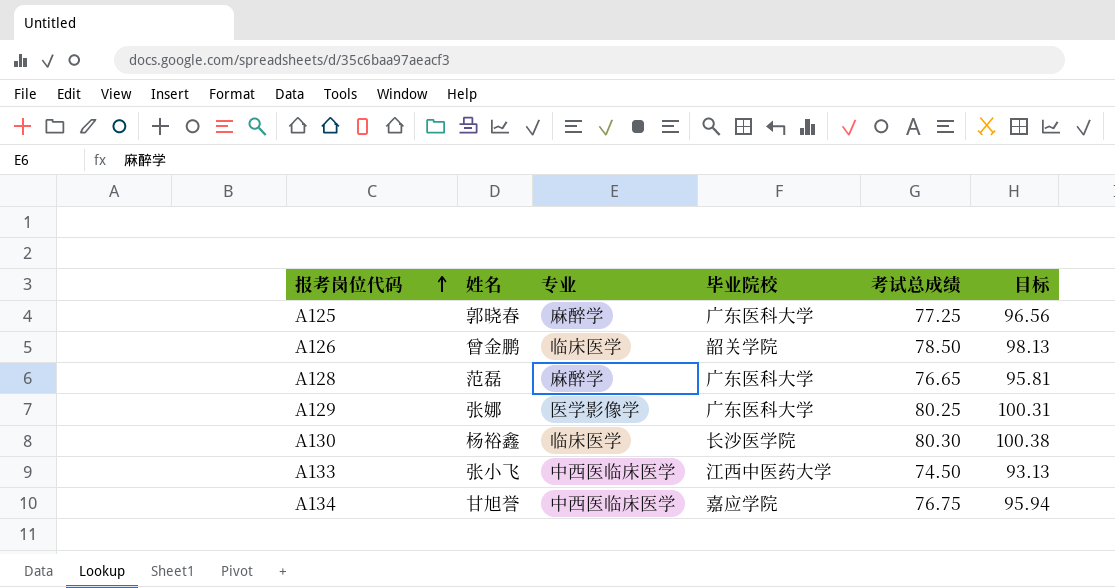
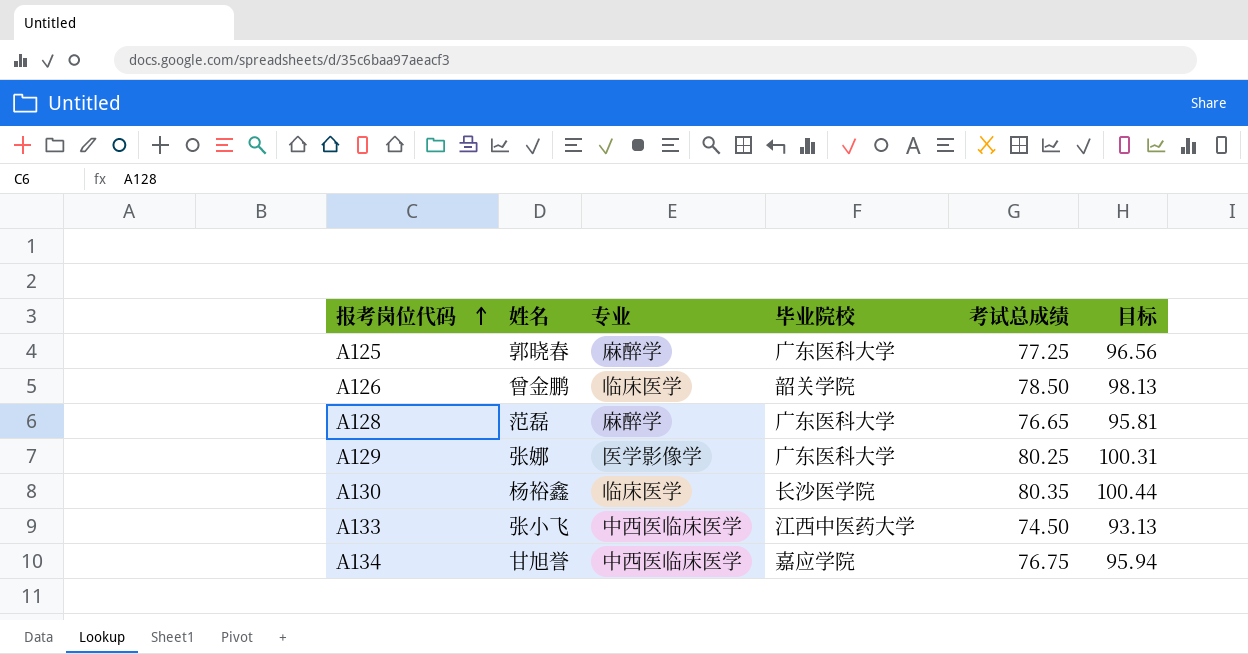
A130 | 考试总成绩: 80.30 -> 80.35
A130 | 目标: 100.38 -> 100.44

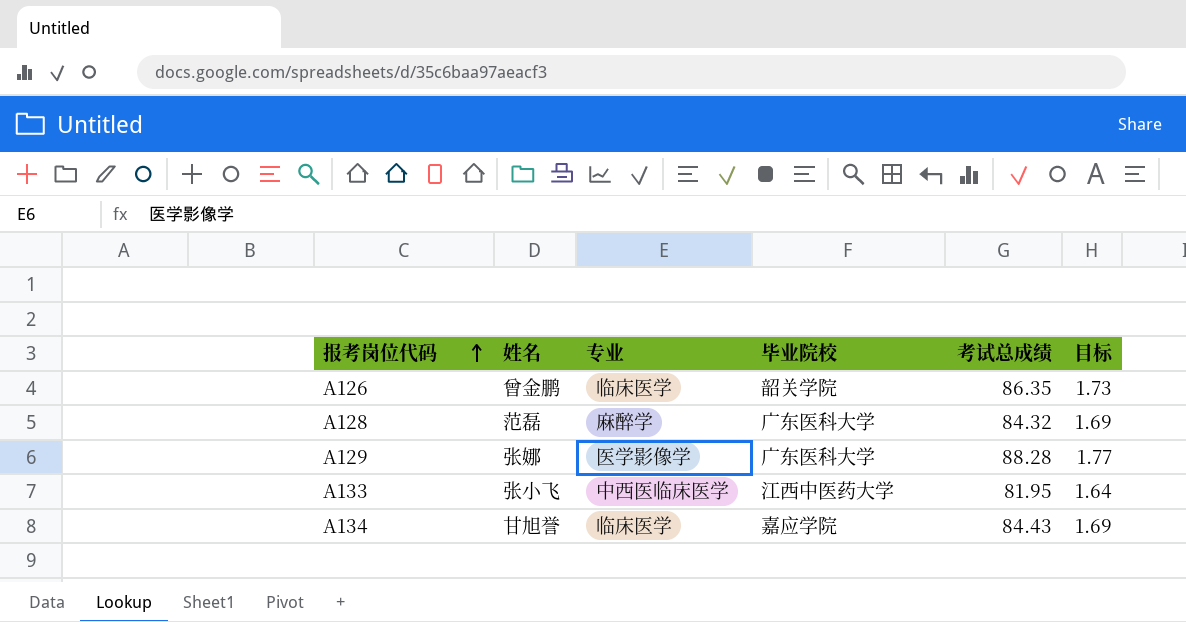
column 目标 | formula: [考试总成绩] * 1.25 -> [考试总成绩] * 0.02
row A125: 郭晓春 | 麻醉学 | 广东医科大学 | 77.25 | 96.56 -> none
row A130: 杨裕鑫 | 临床医学 | 长沙医学院 | 80.35 | 100.44 -> none
A126 | 考试总成绩: 78.50 -> 86.35
A128 | 考试总成绩: 76.65 -> 84.32
A129 | 考试总成绩: 80.25 -> 88.28
A133 | 考试总成绩: 74.50 -> 81.95
A134 | 专业: 中西医临床医学 -> 临床医学
A134 | 考试总成绩: 76.75 -> 84.43

